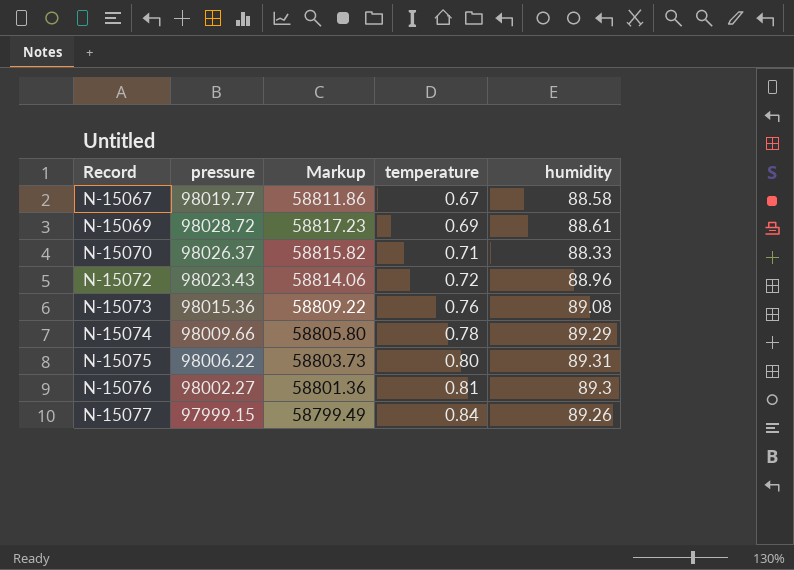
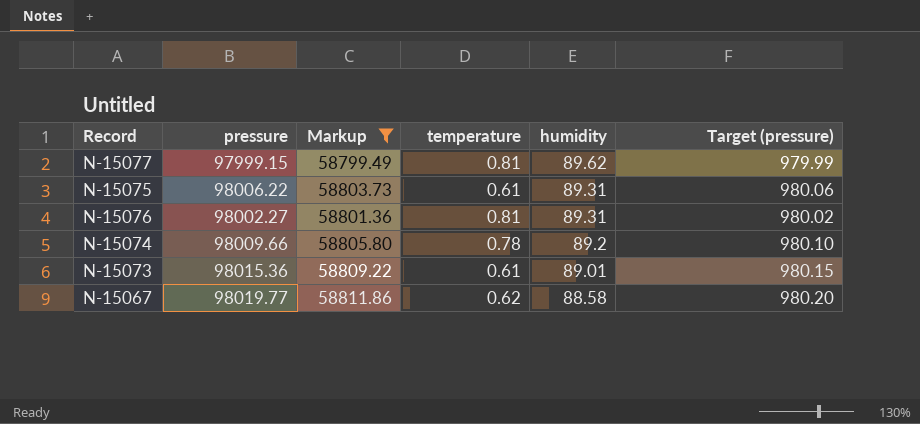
filter: none -> Markup <= 58811.86
row order: Record ascending -> humidity descending
column Target (pressure) | formula: none -> [pressure] * 0.01
N-15077 | temperature: 0.84 -> 0.81
N-15077 | humidity: 89.26 -> 89.62
N-15075 | temperature: 0.80 -> 0.61
N-15076 | humidity: 89.3 -> 89.31
N-15074 | humidity: 89.29 -> 89.2
N-15073 | temperature: 0.76 -> 0.61
N-15073 | humidity: 89.08 -> 89.01
N-15067 | temperature: 0.67 -> 0.62

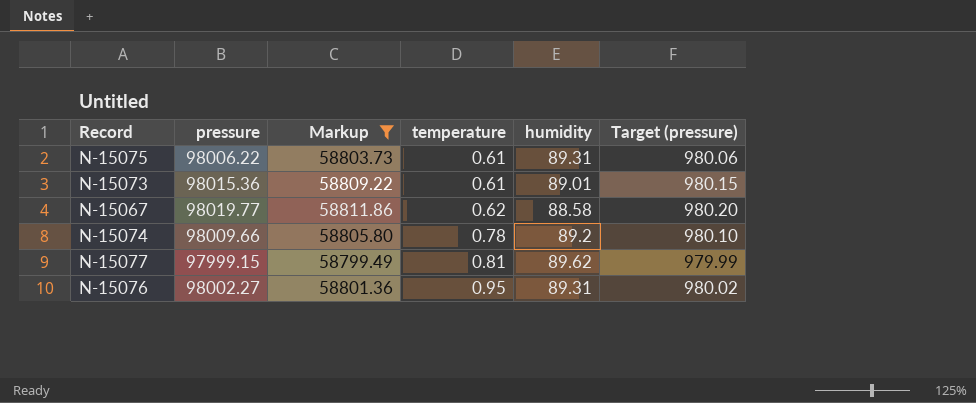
row order: humidity descending -> temperature ascending
N-15076 | temperature: 0.81 -> 0.95

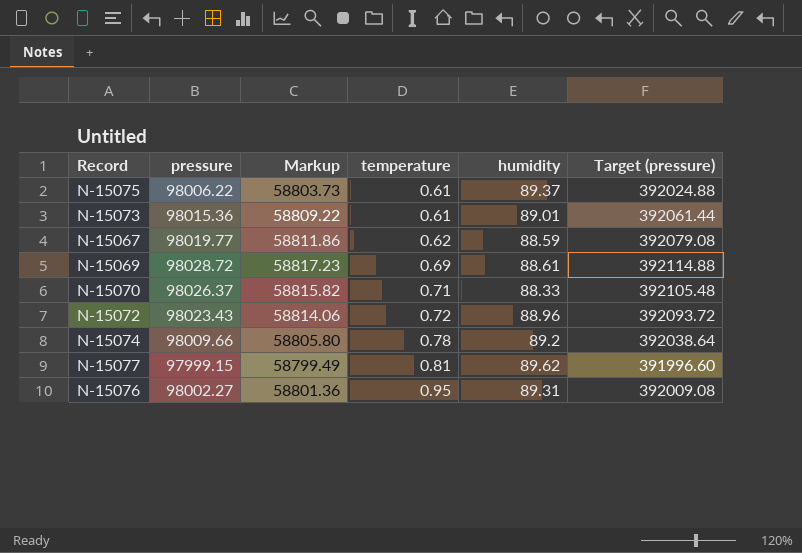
filter: Markup <= 58811.86 -> none
column Target (pressure) | formula: [pressure] * 0.01 -> [pressure] * 4
N-15075 | humidity: 89.31 -> 89.37
N-15067 | humidity: 88.58 -> 88.59

